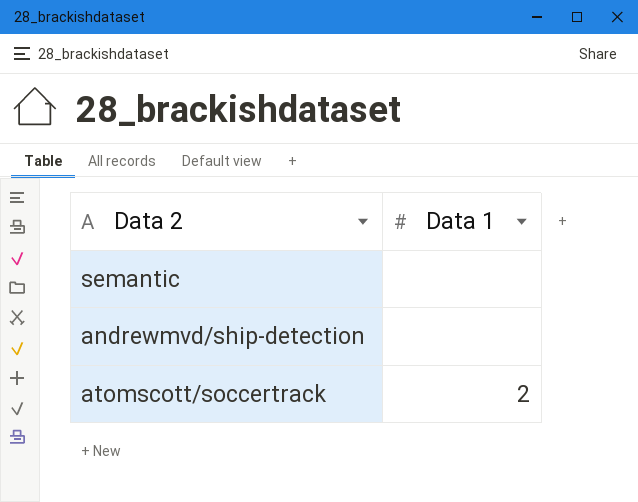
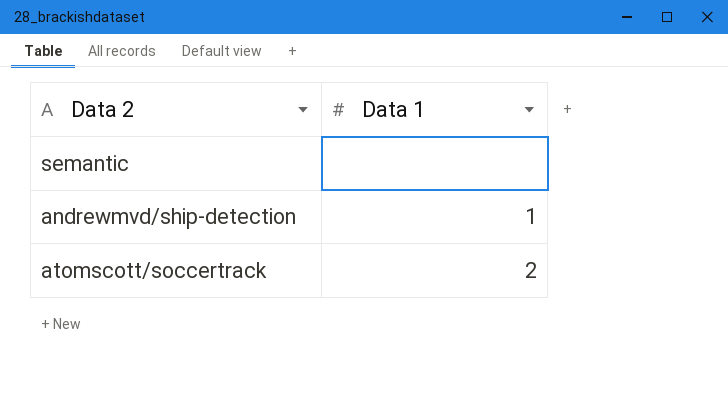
andrewmvd/ship-detection | Data 1: none -> 1

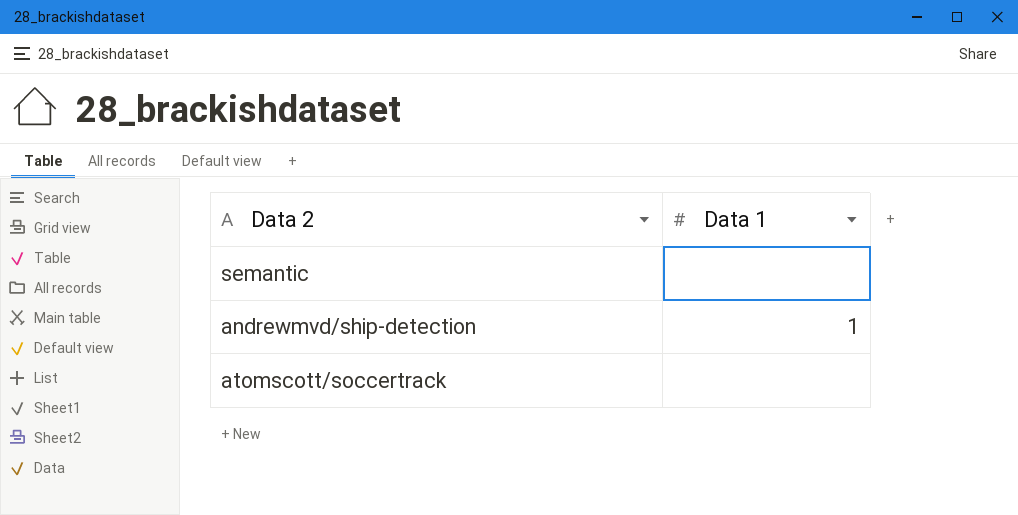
atomscott/soccertrack | Data 1: 2 -> none

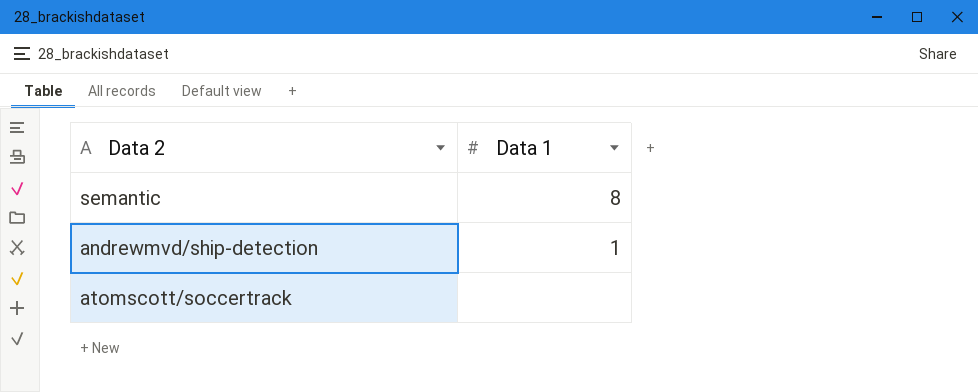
semantic | Data 1: none -> 8

